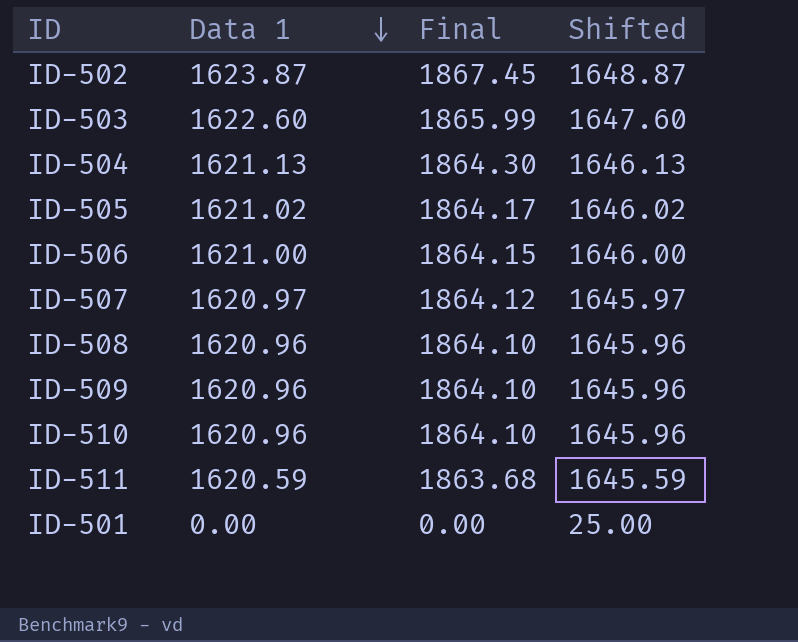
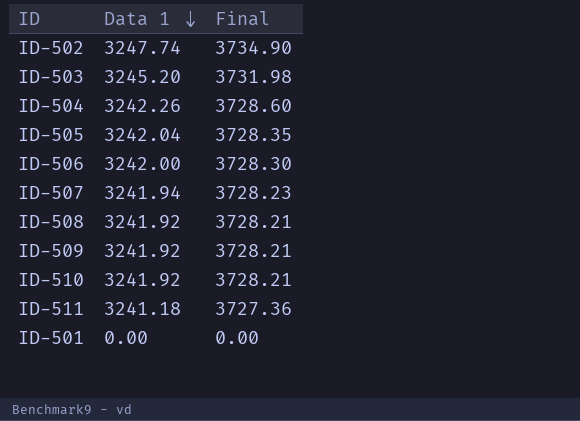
column Shifted | formula: [Data 1] + 25 -> none
ID-502 | Data 1: 1623.87 -> 3247.74
ID-502 | Final: 1867.45 -> 3734.90
ID-503 | Data 1: 1622.60 -> 3245.20
ID-503 | Final: 1865.99 -> 3731.98
ID-504 | Data 1: 1621.13 -> 3242.26
ID-504 | Final: 1864.30 -> 3728.60
ID-505 | Data 1: 1621.02 -> 3242.04
ID-505 | Final: 1864.17 -> 3728.35
ID-506 | Data 1: 1621.00 -> 3242.00
ID-506 | Final: 1864.15 -> 3728.30
ID-507 | Data 1: 1620.97 -> 3241.94
ID-507 | Final: 1864.12 -> 3728.23
ID-508 | Data 1: 1620.96 -> 3241.92
ID-508 | Final: 1864.10 -> 3728.21
ID-509 | Data 1: 1620.96 -> 3241.92
ID-509 | Final: 1864.10 -> 3728.21
ID-510 | Data 1: 1620.96 -> 3241.92
ID-510 | Final: 1864.10 -> 3728.21
ID-511 | Data 1: 1620.59 -> 3241.18
ID-511 | Final: 1863.68 -> 3727.36

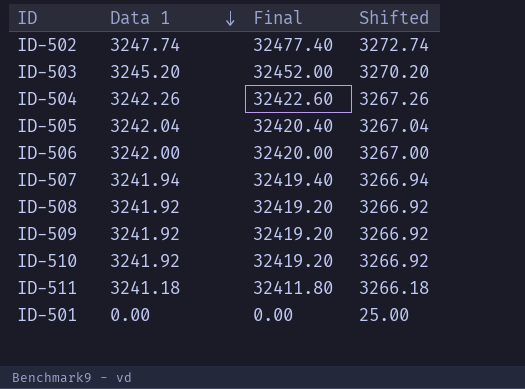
column Final | formula: [Data 1] * 1.15 -> [Data 1] * 10
column Shifted | formula: none -> [Data 1] + 25

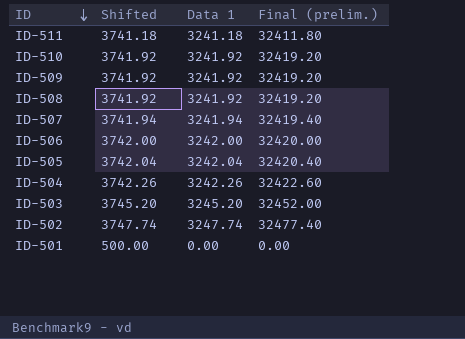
row order: Data 1 descending -> ID descending
column Shifted | formula: [Data 1] + 25 -> [Data 1] + 500
column Shifted | position: 4 -> 2
column name: Final -> Final (prelim.)

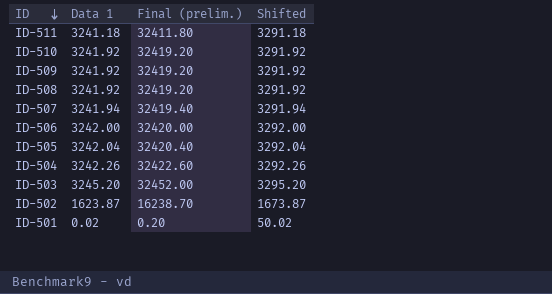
column Shifted | formula: [Data 1] + 500 -> [Data 1] + 50
column Shifted | position: 2 -> 4
ID-502 | Data 1: 3247.74 -> 1623.87
ID-502 | Final (prelim.): 32477.40 -> 16238.70
ID-501 | Data 1: 0.00 -> 0.02
ID-501 | Final (prelim.): 0.00 -> 0.20

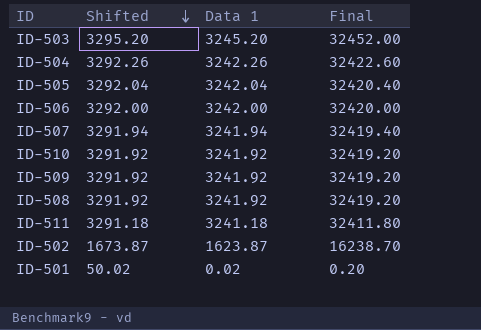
row order: ID descending -> Shifted descending
column Shifted | position: 4 -> 2
column name: Final (prelim.) -> Final

